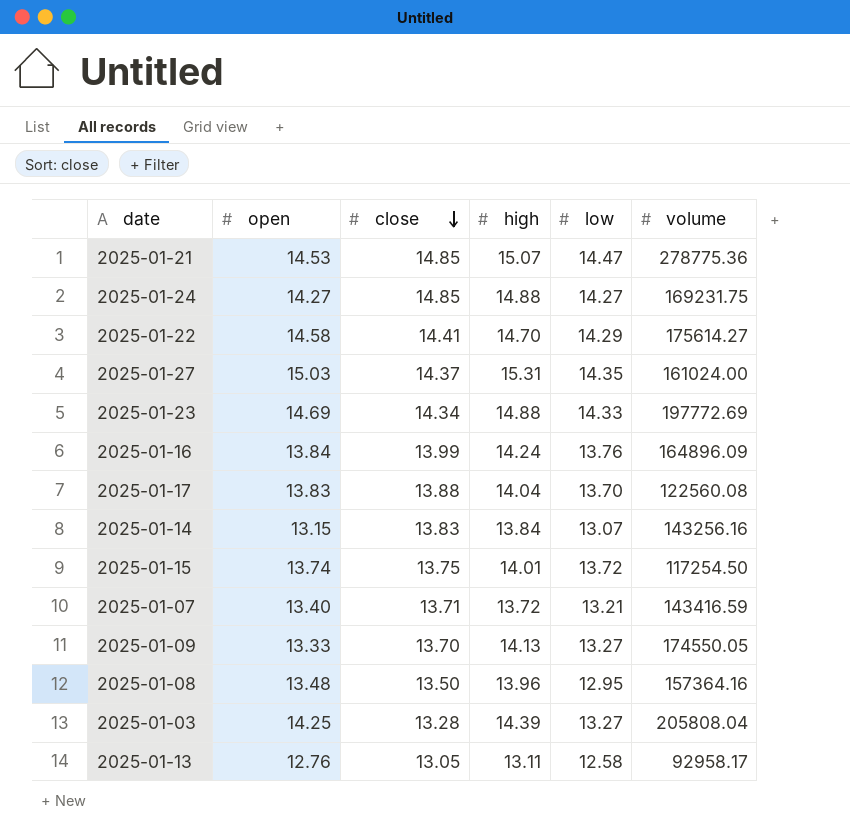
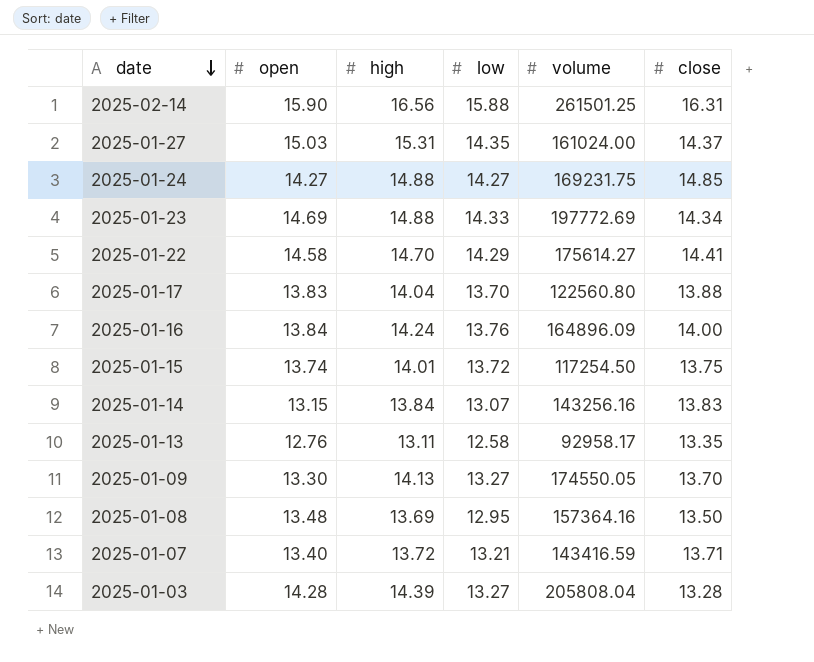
row order: close descending -> date descending
column close | position: 3 -> 6
row 2025-01-21: 14.53 | 14.85 | 15.07 | 14.47 | 278775.36 -> none
row 2025-02-14: none -> 15.90 | 16.56 | 15.88 | 261501.25 | 16.31
2025-01-17 | volume: 122560.08 -> 122560.80
2025-01-16 | close: 13.99 -> 14.00
2025-01-13 | close: 13.05 -> 13.35
2025-01-09 | open: 13.33 -> 13.30
2025-01-08 | high: 13.96 -> 13.69
2025-01-03 | open: 14.25 -> 14.28

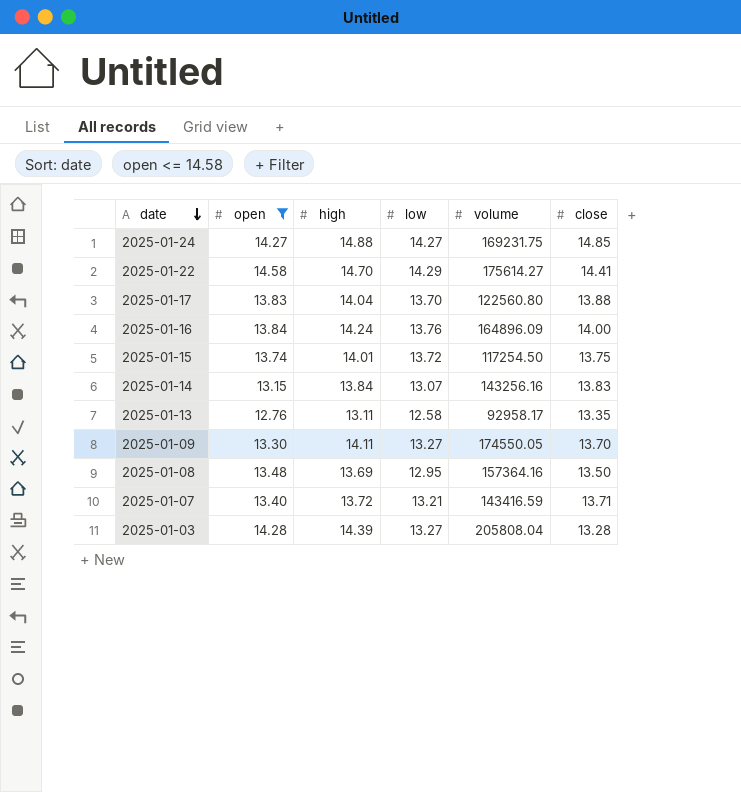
filter: none -> open <= 14.58
2025-01-09 | high: 14.13 -> 14.11

